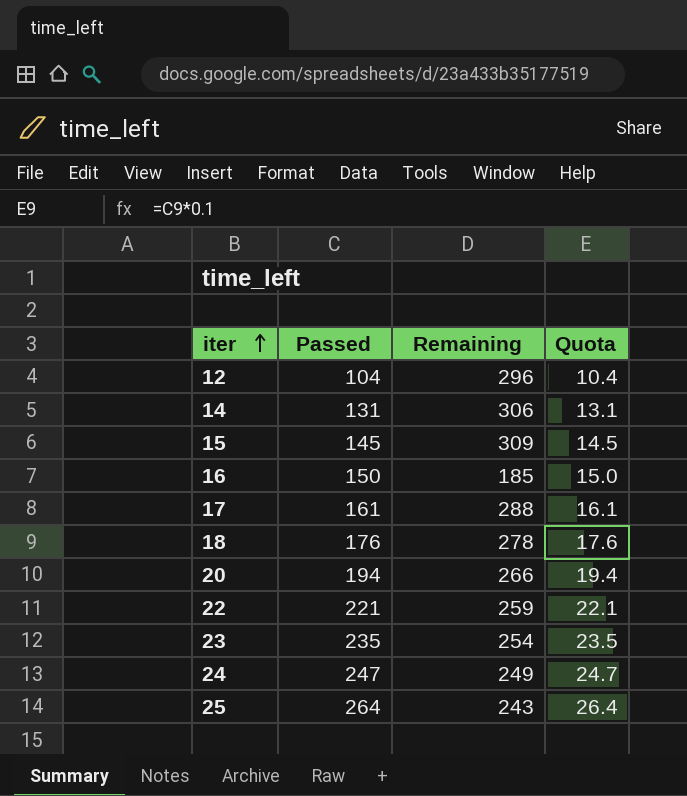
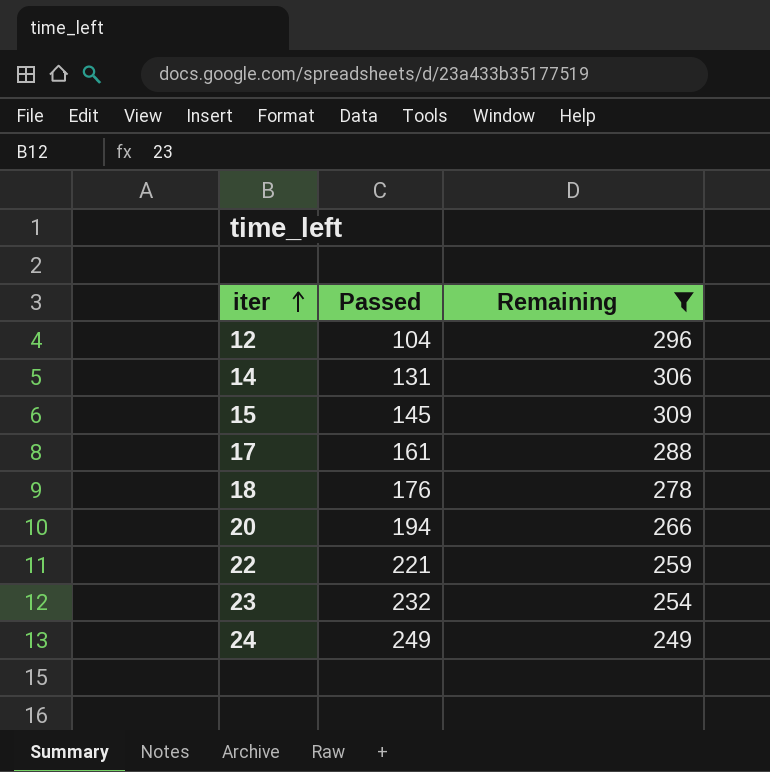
filter: none -> Remaining >= 249
column Quota | formula: [Passed] * 0.1 -> none
23 | Passed: 235 -> 232
24 | Passed: 247 -> 249

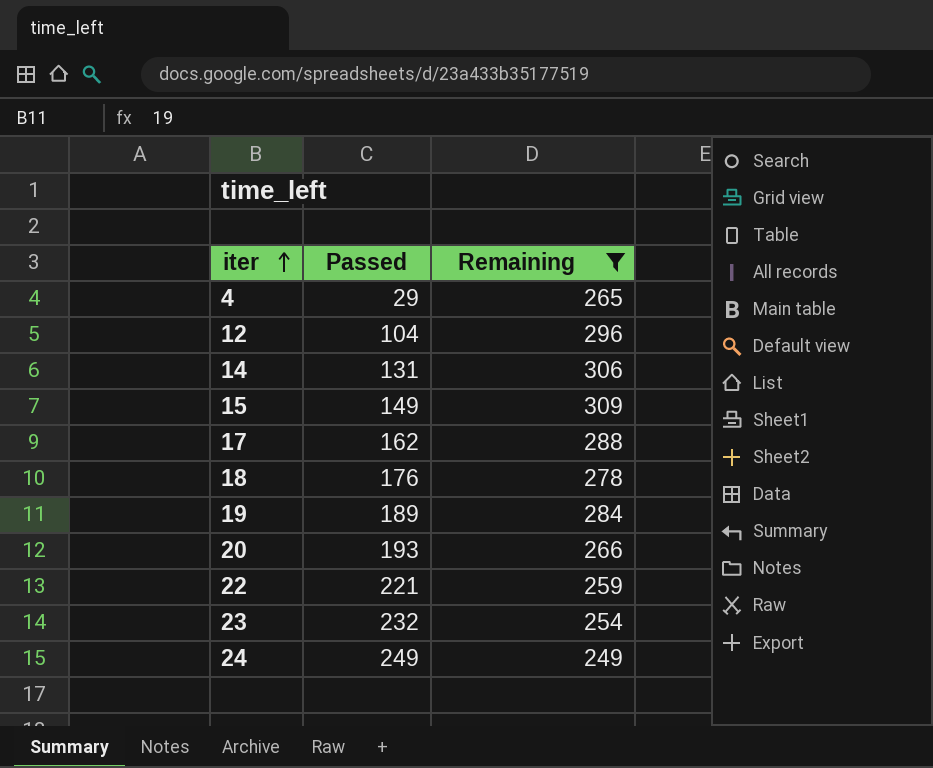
row 4: none -> 29 | 265
15 | Passed: 145 -> 149
17 | Passed: 161 -> 162
row 19: none -> 189 | 284
20 | Passed: 194 -> 193

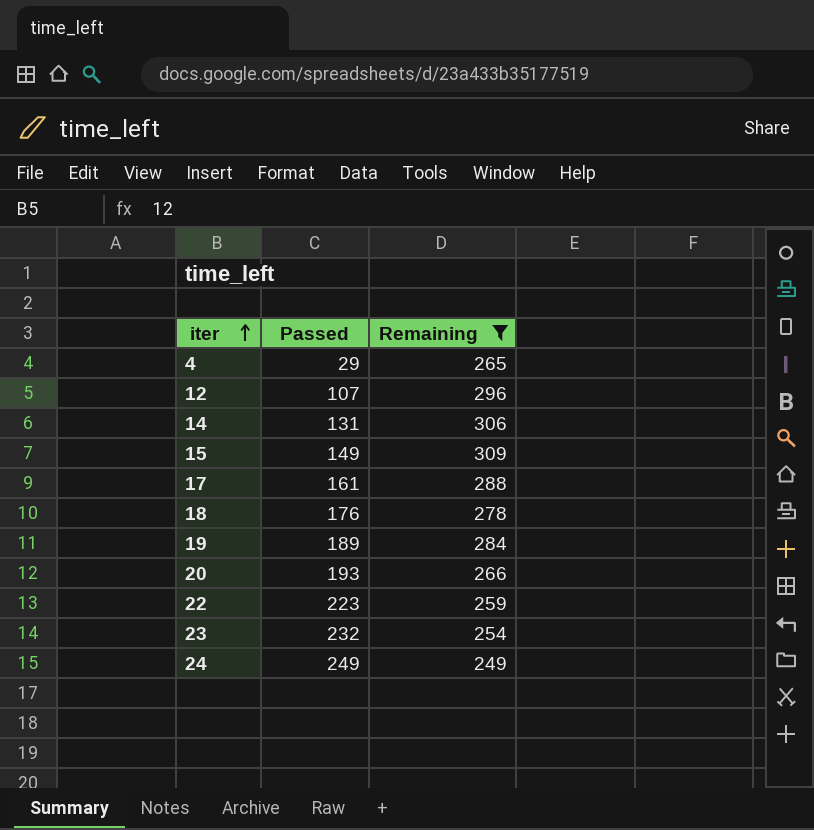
12 | Passed: 104 -> 107
17 | Passed: 162 -> 161
22 | Passed: 221 -> 223

